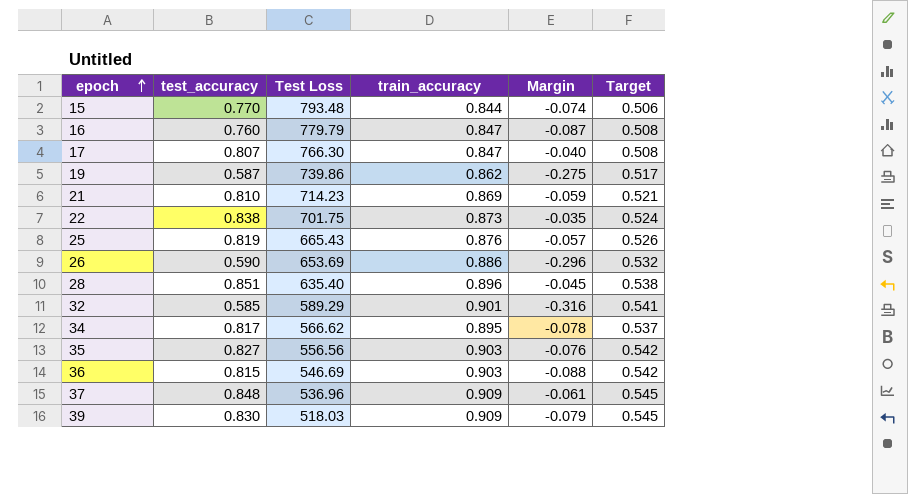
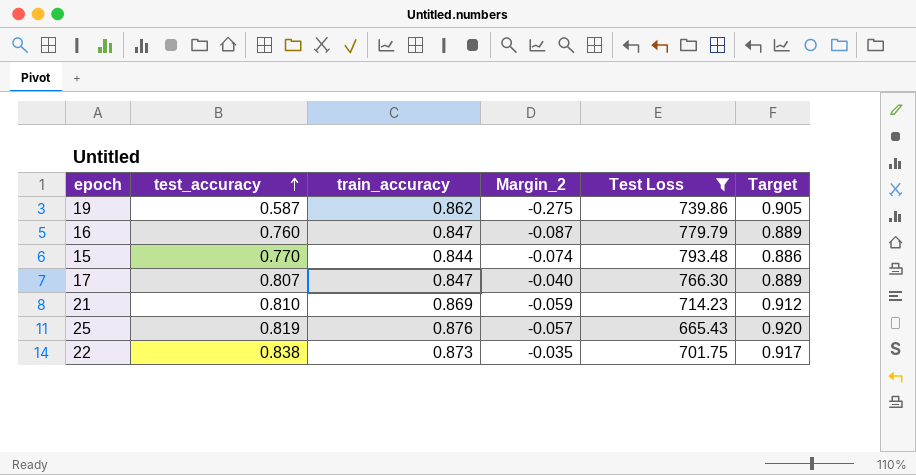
filter: none -> Test Loss >= 665.43
row order: epoch ascending -> test_accuracy ascending
column name: Margin -> Margin_2
column Test Loss | position: 3 -> 5
column Target | formula: [train_accuracy] * 0.6 -> [train_accuracy] * 1.05

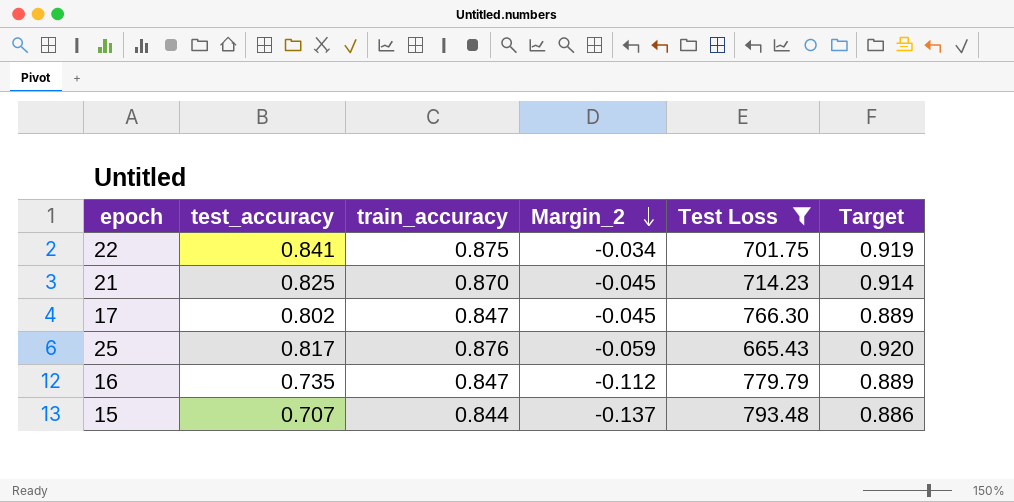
row order: test_accuracy ascending -> Margin_2 descending
row 19: 0.587 | 0.862 | -0.275 | 739.86 | 0.905 -> none
22 | test_accuracy: 0.838 -> 0.841
22 | train_accuracy: 0.873 -> 0.875
22 | Margin_2: -0.035 -> -0.034
22 | Target: 0.917 -> 0.919
21 | test_accuracy: 0.810 -> 0.825
21 | train_accuracy: 0.869 -> 0.870
21 | Margin_2: -0.059 -> -0.045
21 | Target: 0.912 -> 0.914
17 | test_accuracy: 0.807 -> 0.802
17 | Margin_2: -0.040 -> -0.045
25 | test_accuracy: 0.819 -> 0.817
25 | Margin_2: -0.057 -> -0.059
16 | test_accuracy: 0.760 -> 0.735
16 | Margin_2: -0.087 -> -0.112
15 | test_accuracy: 0.770 -> 0.707
15 | Margin_2: -0.074 -> -0.137

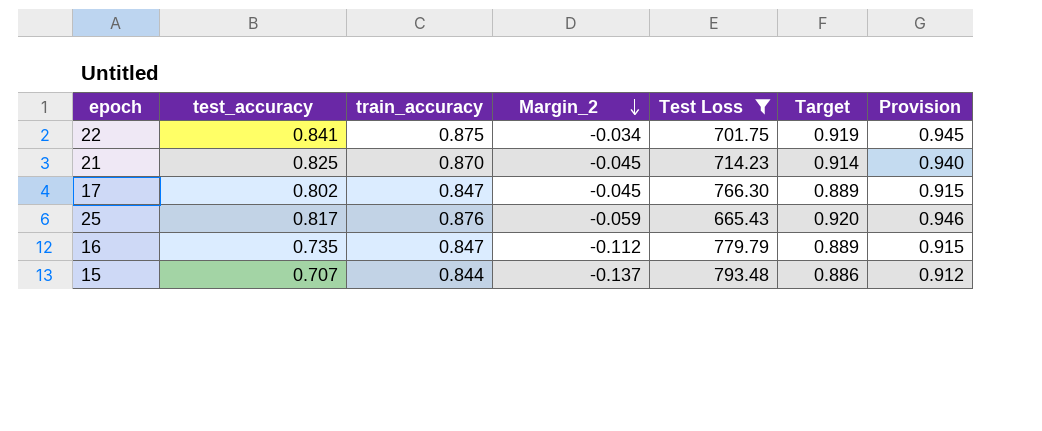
column Provision | formula: none -> [train_accuracy] * 1.08

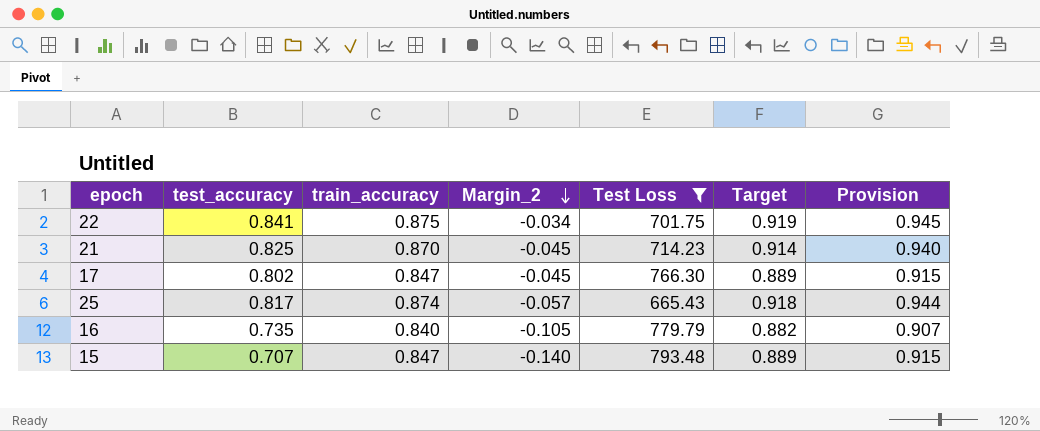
25 | train_accuracy: 0.876 -> 0.874
25 | Margin_2: -0.059 -> -0.057
25 | Target: 0.920 -> 0.918
25 | Provision: 0.946 -> 0.944
16 | train_accuracy: 0.847 -> 0.840
16 | Margin_2: -0.112 -> -0.105
16 | Target: 0.889 -> 0.882
16 | Provision: 0.915 -> 0.907
15 | train_accuracy: 0.844 -> 0.847
15 | Margin_2: -0.137 -> -0.140
15 | Target: 0.886 -> 0.889
15 | Provision: 0.912 -> 0.915

